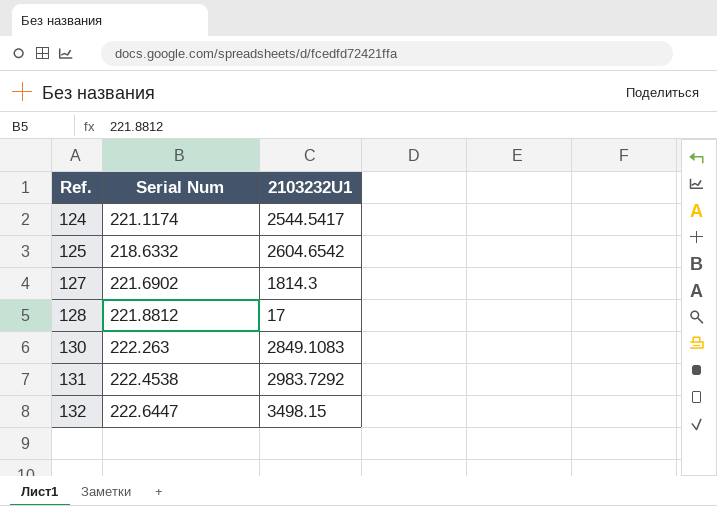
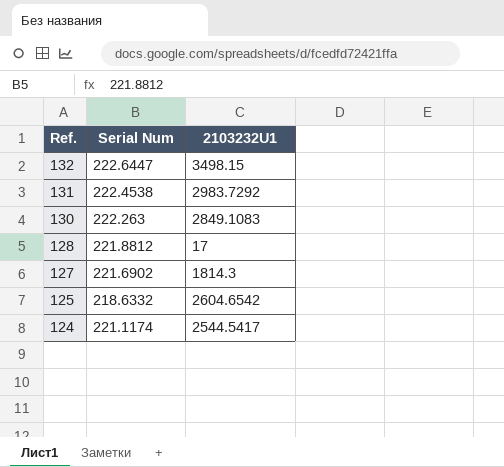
row order: Ref. ascending -> Ref. descending

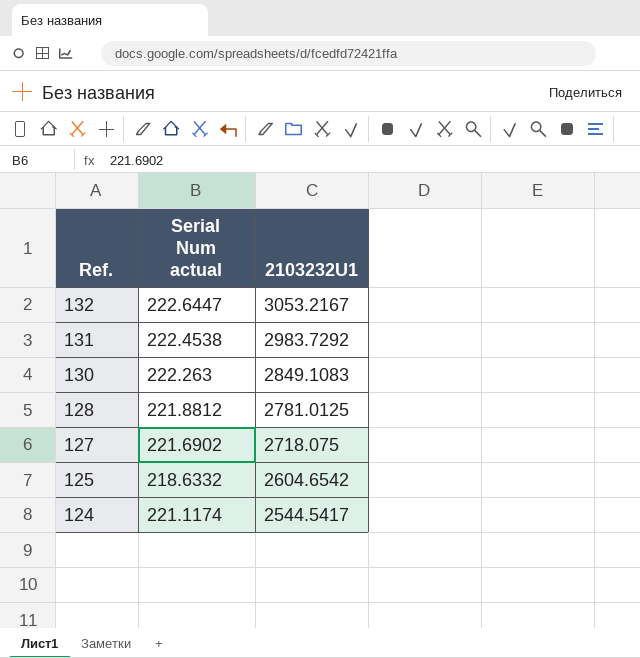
column name: Serial Num -> Serial Num actual
132 | 2103232U1: 3498.15 -> 3053.2167
128 | 2103232U1: 17 -> 2781.0125
127 | 2103232U1: 1814.3 -> 2718.075

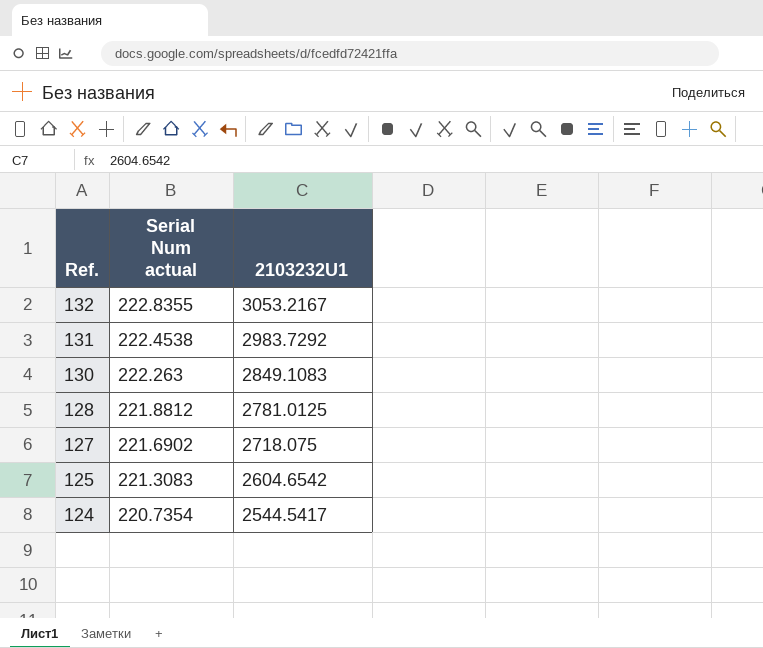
132 | Serial Num actual: 222.6447 -> 222.8355
125 | Serial Num actual: 218.6332 -> 221.3083
124 | Serial Num actual: 221.1174 -> 220.7354

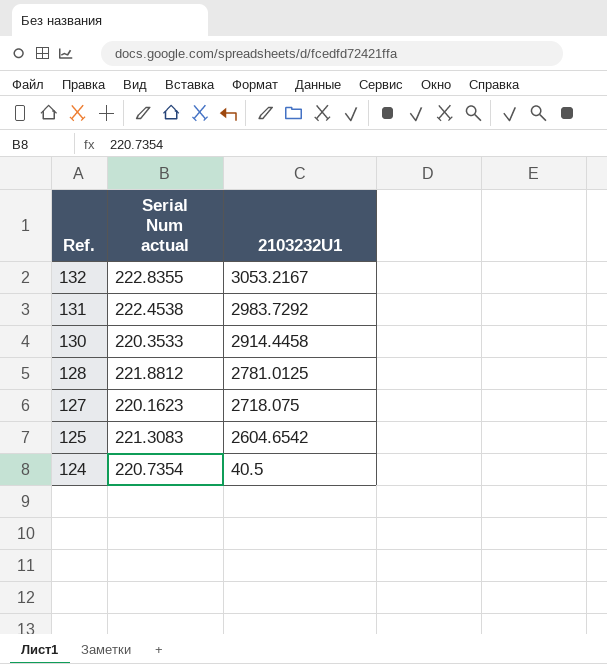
130 | Serial Num actual: 222.263 -> 220.3533
130 | 2103232U1: 2849.1083 -> 2914.4458
127 | Serial Num actual: 221.6902 -> 220.1623
124 | 2103232U1: 2544.5417 -> 40.5

